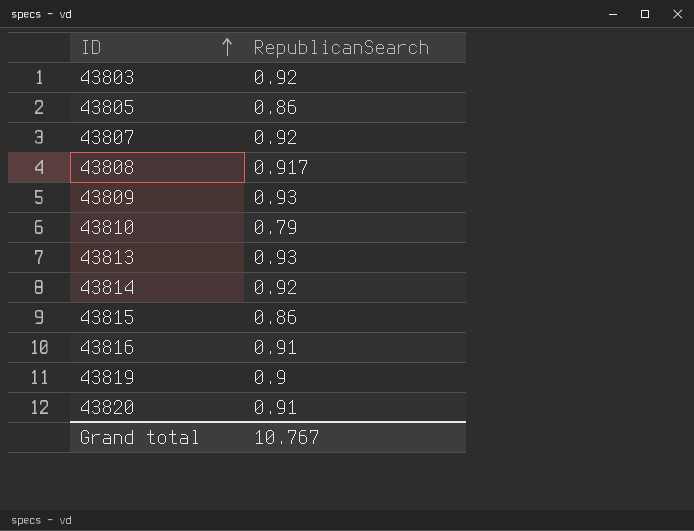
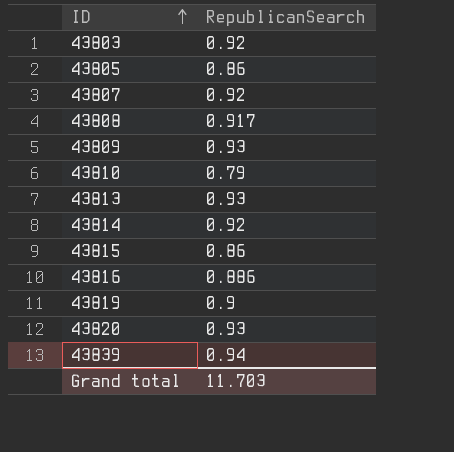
43816 | RepublicanSearch: 0.91 -> 0.886
43820 | RepublicanSearch: 0.91 -> 0.93
row 43839: none -> 0.94
Grand total | RepublicanSearch: 10.767 -> 11.703

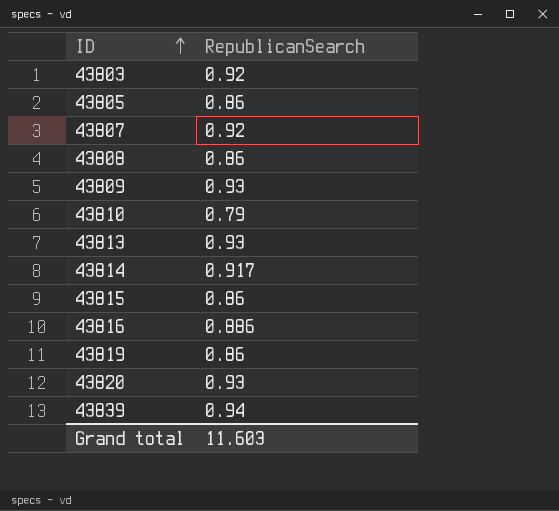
43808 | RepublicanSearch: 0.917 -> 0.86
43814 | RepublicanSearch: 0.92 -> 0.917
43819 | RepublicanSearch: 0.9 -> 0.86
Grand total | RepublicanSearch: 11.703 -> 11.603

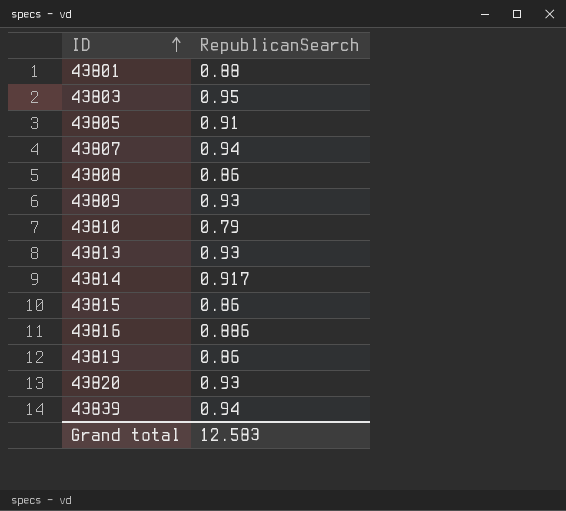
row 43801: none -> 0.88
43803 | RepublicanSearch: 0.92 -> 0.95
43805 | RepublicanSearch: 0.86 -> 0.91
43807 | RepublicanSearch: 0.92 -> 0.94
Grand total | RepublicanSearch: 11.603 -> 12.583

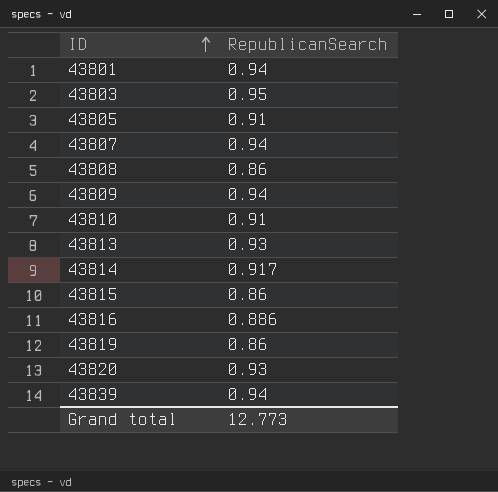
43801 | RepublicanSearch: 0.88 -> 0.94
43809 | RepublicanSearch: 0.93 -> 0.94
43810 | RepublicanSearch: 0.79 -> 0.91
Grand total | RepublicanSearch: 12.583 -> 12.773

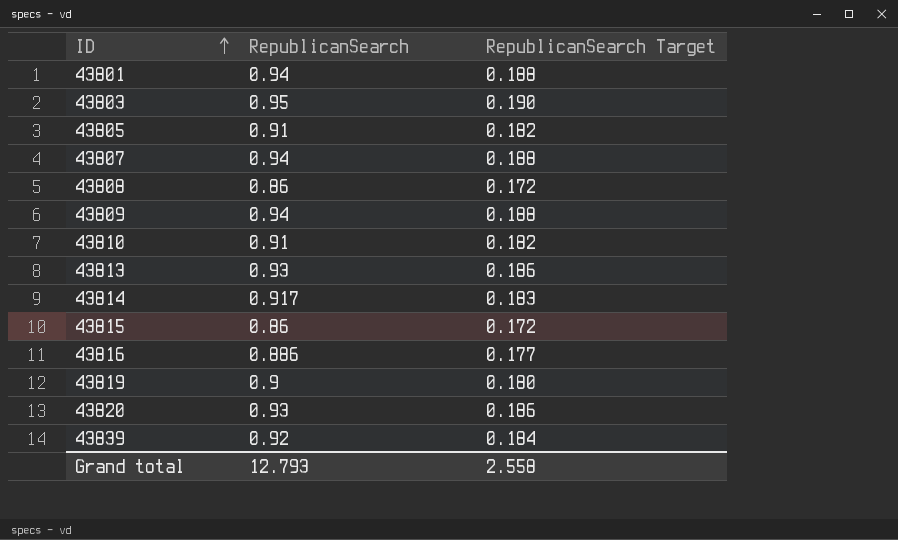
column RepublicanSearch Target | formula: none -> [RepublicanSearch] * 0.2
43819 | RepublicanSearch: 0.86 -> 0.9
43839 | RepublicanSearch: 0.94 -> 0.92
Grand total | RepublicanSearch: 12.773 -> 12.793

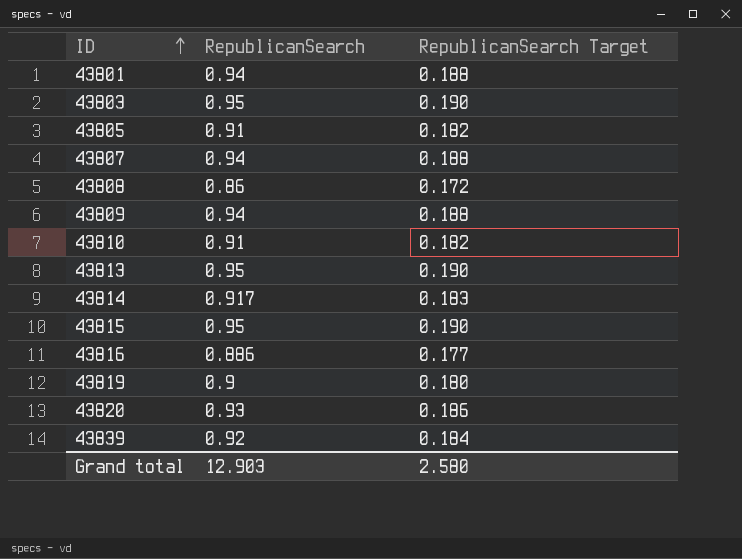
43813 | RepublicanSearch: 0.93 -> 0.95
43813 | RepublicanSearch Target: 0.186 -> 0.190
43815 | RepublicanSearch: 0.86 -> 0.95
43815 | RepublicanSearch Target: 0.172 -> 0.190
Grand total | RepublicanSearch: 12.793 -> 12.903
Grand total | RepublicanSearch Target: 2.558 -> 2.580

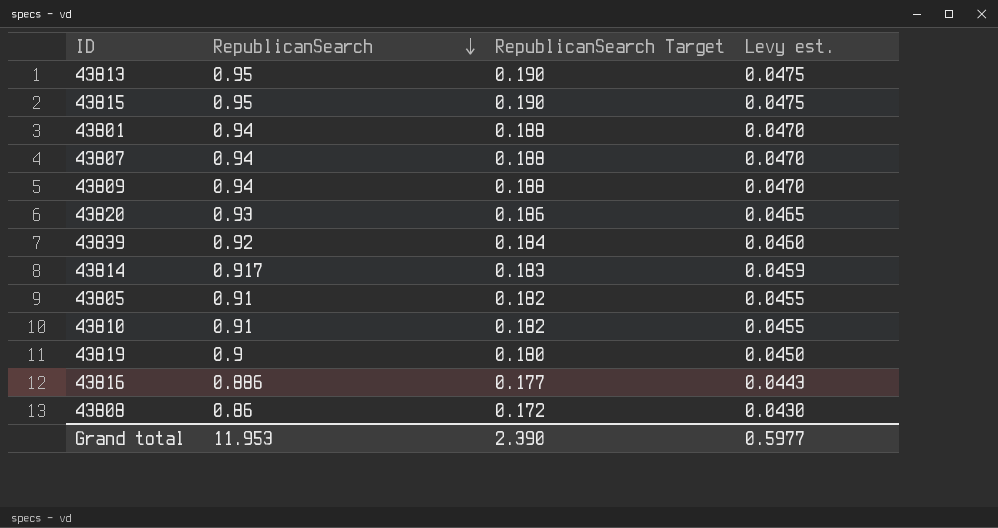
row order: ID ascending -> RepublicanSearch descending
column Levy est. | formula: none -> [RepublicanSearch] * 0.05
row 43803: 0.95 | 0.190 -> none
Grand total | RepublicanSearch: 12.903 -> 11.953
Grand total | RepublicanSearch Target: 2.580 -> 2.390

